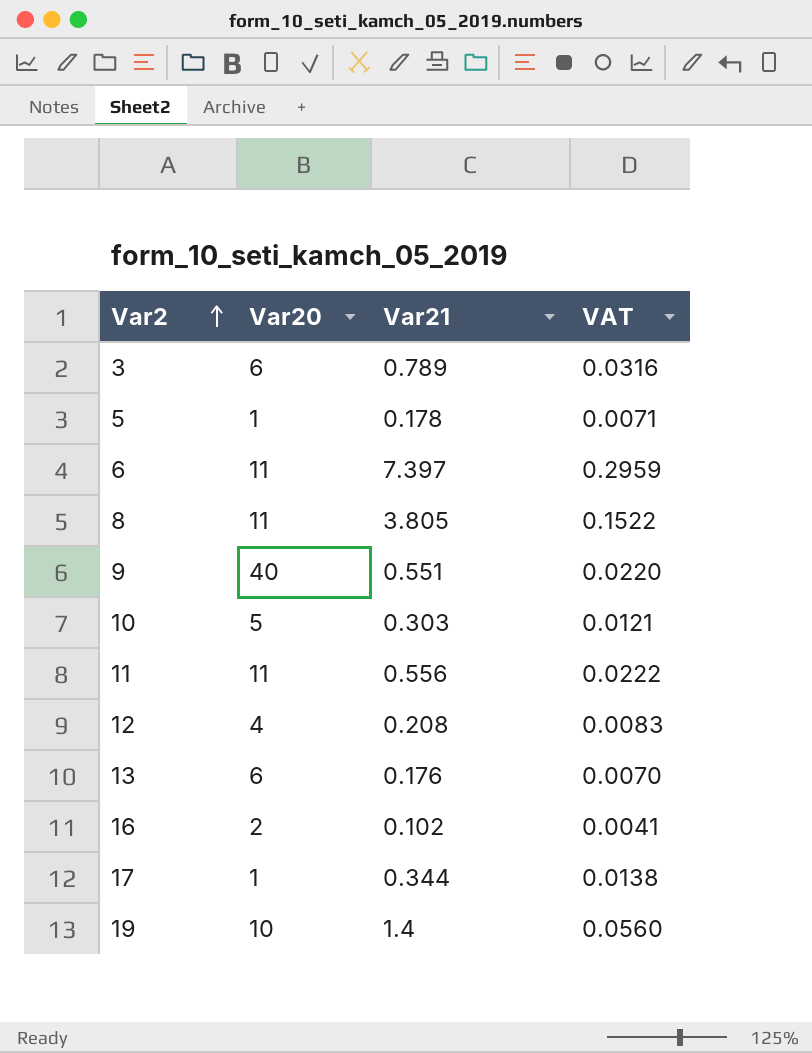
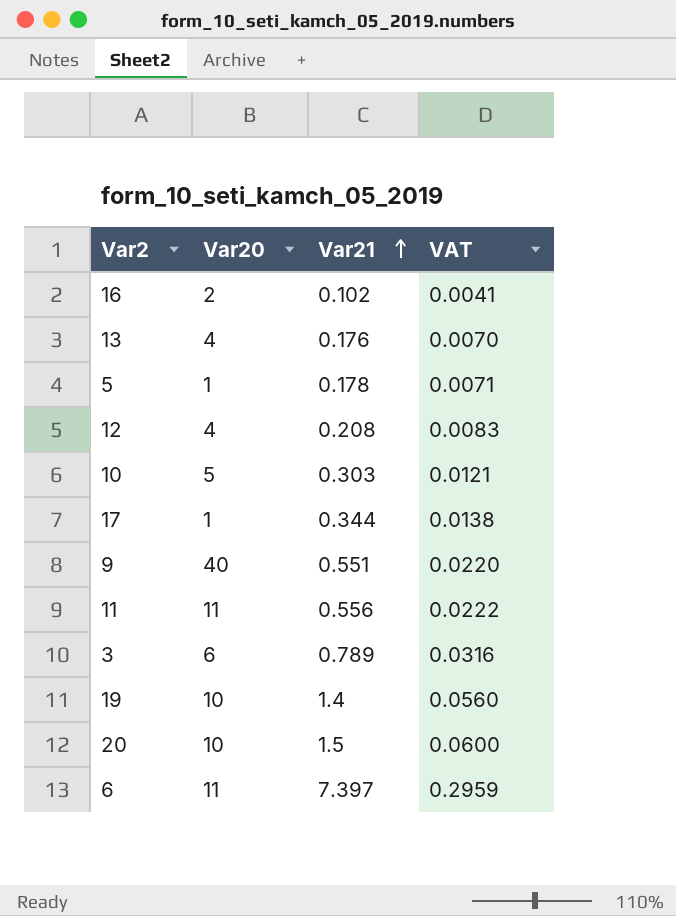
row order: Var2 ascending -> Var21 ascending
row 8: 11 | 3.805 | 0.1522 -> none
13 | Var20: 6 -> 4
row 20: none -> 10 | 1.5 | 0.0600

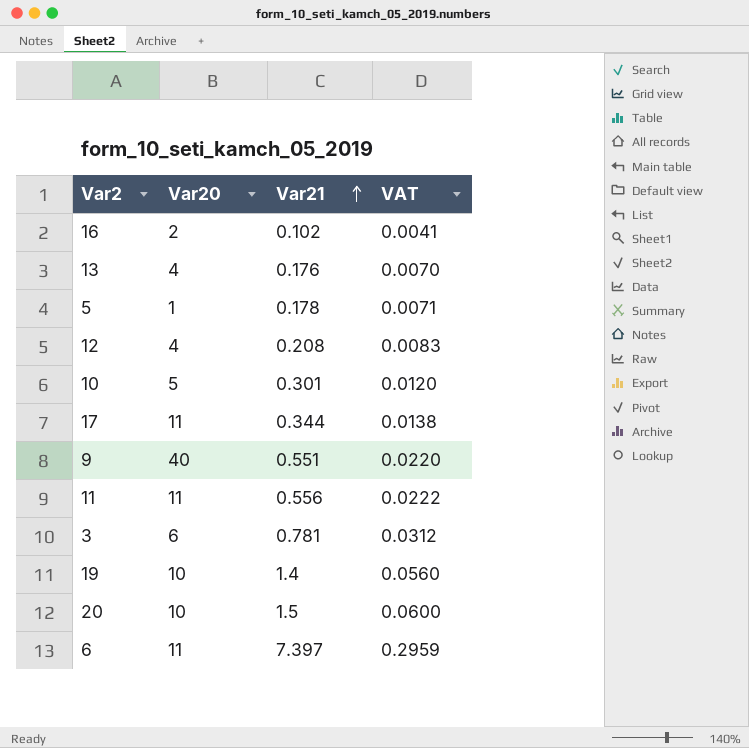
10 | Var21: 0.303 -> 0.301
10 | VAT: 0.0121 -> 0.0120
17 | Var20: 1 -> 11
3 | Var21: 0.789 -> 0.781
3 | VAT: 0.0316 -> 0.0312

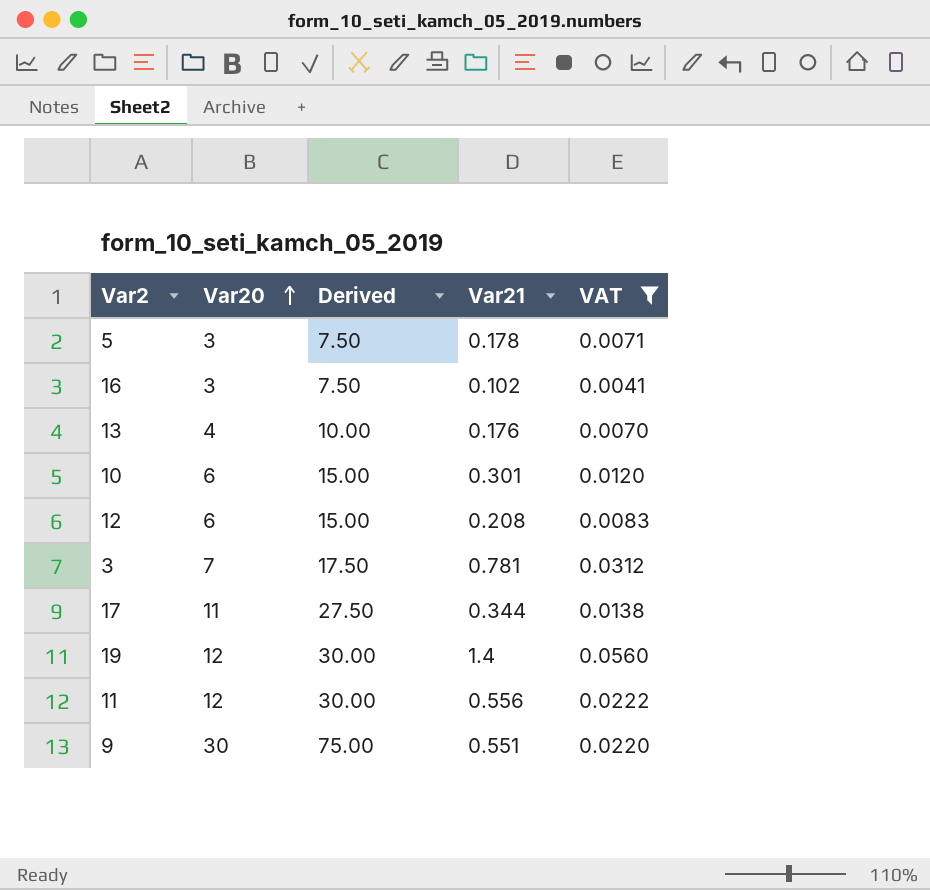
filter: none -> VAT <= 0.0560
row order: Var21 ascending -> Var20 ascending
column Derived | formula: none -> [Var20] * 2.5
5 | Var20: 1 -> 3
16 | Var20: 2 -> 3
10 | Var20: 5 -> 6
12 | Var20: 4 -> 6
3 | Var20: 6 -> 7
19 | Var20: 10 -> 12
11 | Var20: 11 -> 12
9 | Var20: 40 -> 30

